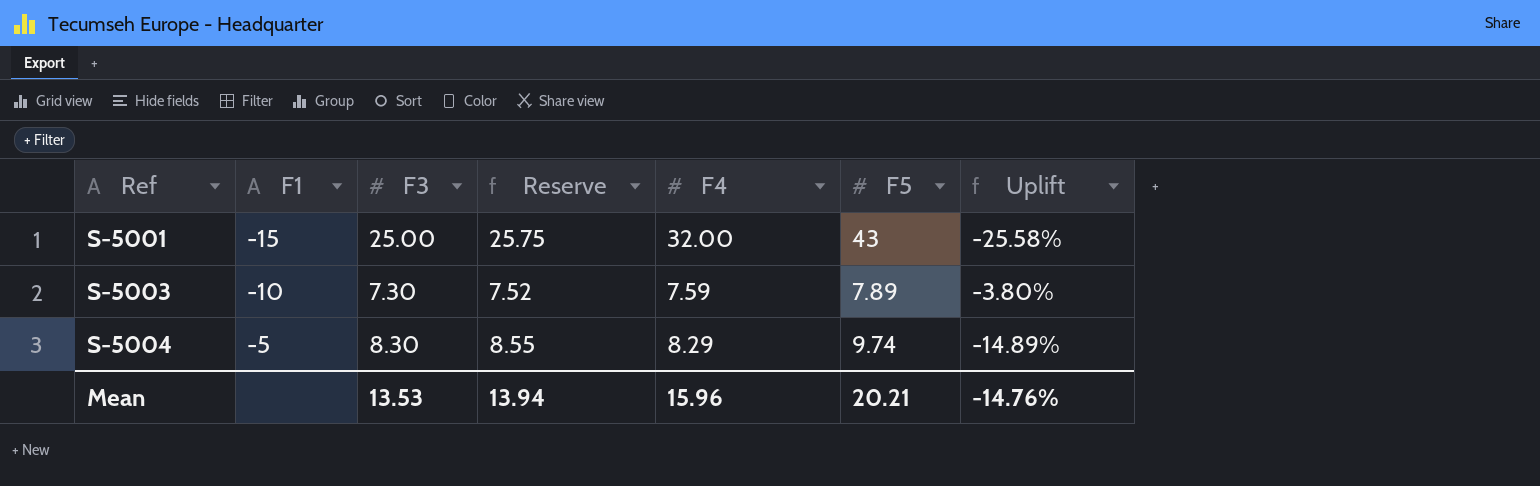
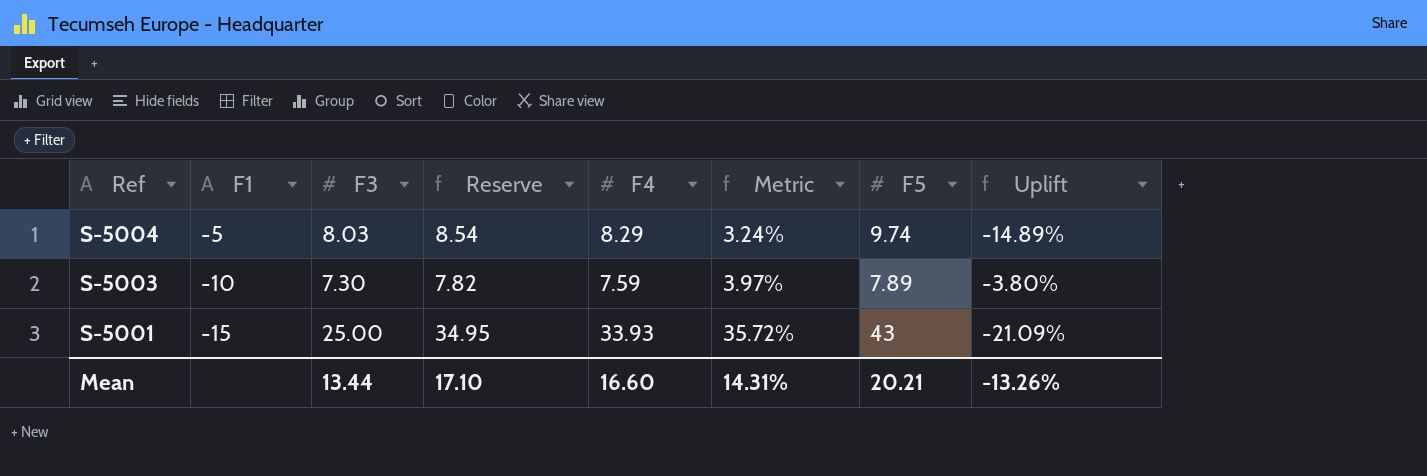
row order: Ref ascending -> Ref descending
column Reserve | formula: [F3] * 1.03 -> [F4] * 1.03
column Metric | formula: none -> ([F4] - [F3]) / [F3]
S-5004 | F3: 8.30 -> 8.03
S-5001 | F4: 32.00 -> 33.93
S-5001 | Uplift: -25.58% -> -21.09%
Mean | F3: 13.53 -> 13.44
Mean | Reserve: 13.94 -> 17.10
Mean | F4: 15.96 -> 16.60
Mean | Uplift: -14.76% -> -13.26%

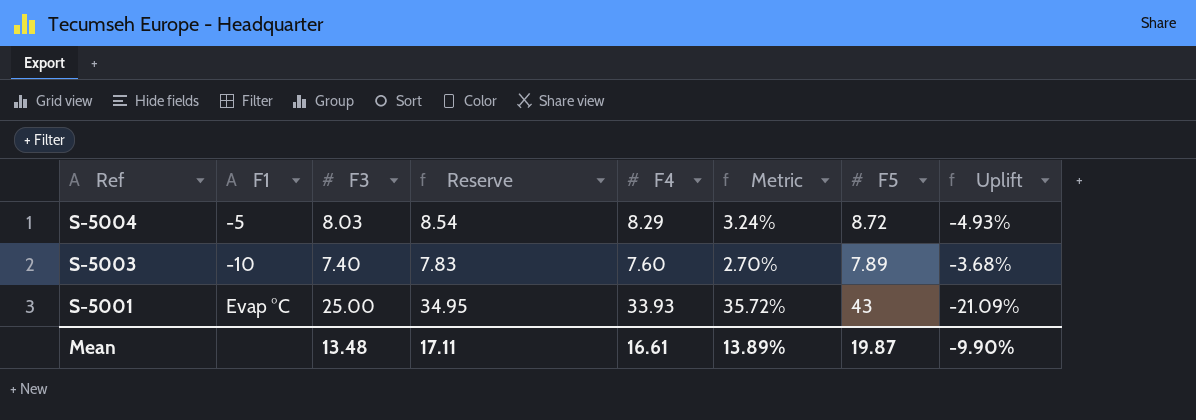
S-5004 | F5: 9.74 -> 8.72
S-5004 | Uplift: -14.89% -> -4.93%
S-5003 | F3: 7.30 -> 7.40
S-5003 | Reserve: 7.82 -> 7.83
S-5003 | F4: 7.59 -> 7.60
S-5003 | Metric: 3.97% -> 2.70%
S-5003 | Uplift: -3.80% -> -3.68%
S-5001 | F1: -15 -> Evap °C
Mean | F3: 13.44 -> 13.48
Mean | Reserve: 17.10 -> 17.11
Mean | F4: 16.60 -> 16.61
Mean | Metric: 14.31% -> 13.89%
Mean | F5: 20.21 -> 19.87
Mean | Uplift: -13.26% -> -9.90%

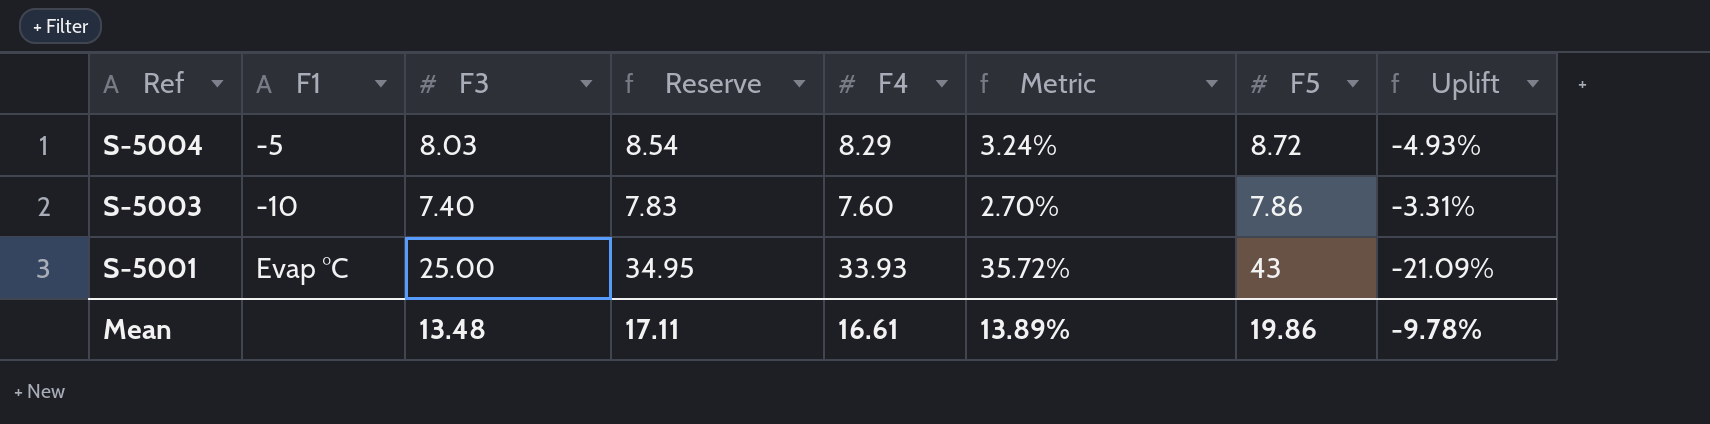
S-5003 | F5: 7.89 -> 7.86
S-5003 | Uplift: -3.68% -> -3.31%
Mean | F5: 19.87 -> 19.86
Mean | Uplift: -9.90% -> -9.78%

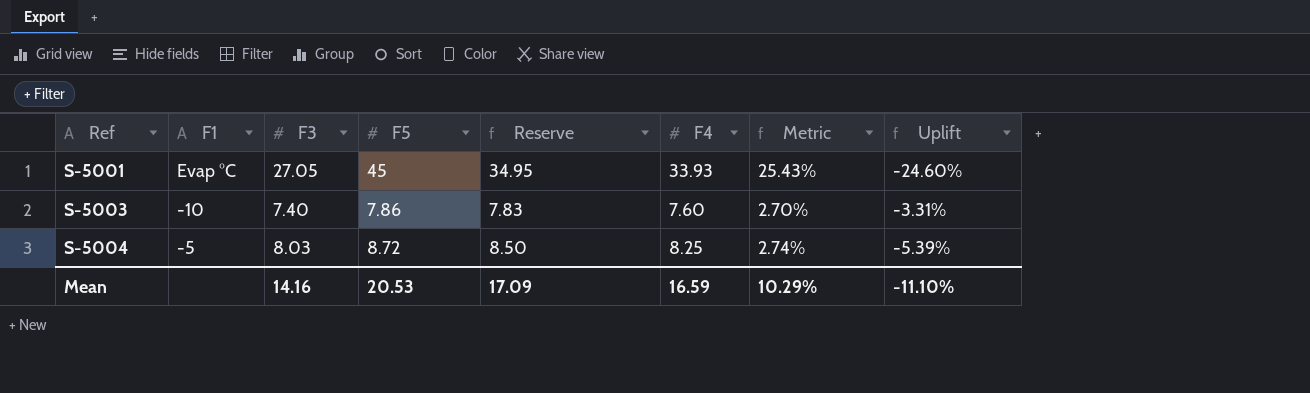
row order: Ref descending -> Ref ascending
column F5 | position: 7 -> 4
S-5001 | F3: 25.00 -> 27.05
S-5001 | F5: 43 -> 45
S-5001 | Metric: 35.72% -> 25.43%
S-5001 | Uplift: -21.09% -> -24.60%
S-5004 | Reserve: 8.54 -> 8.50
S-5004 | F4: 8.29 -> 8.25
S-5004 | Metric: 3.24% -> 2.74%
S-5004 | Uplift: -4.93% -> -5.39%
Mean | F3: 13.48 -> 14.16
Mean | F5: 19.86 -> 20.53
Mean | Reserve: 17.11 -> 17.09
Mean | F4: 16.61 -> 16.59
Mean | Metric: 13.89% -> 10.29%
Mean | Uplift: -9.78% -> -11.10%

